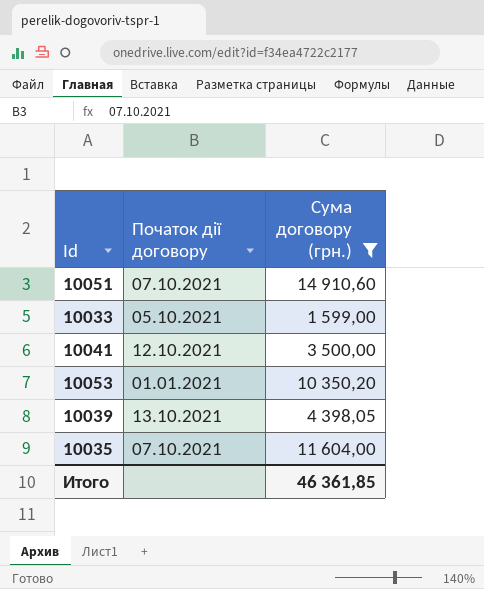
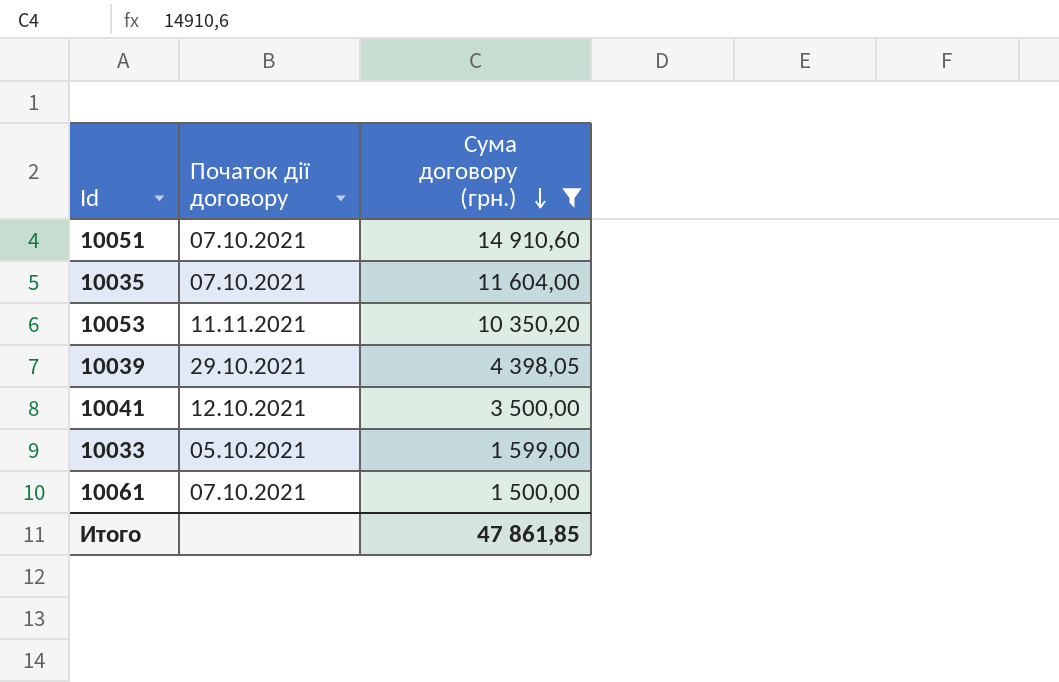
row order: none -> Сума договору (грн.) descending
10053 | Початок дії договору: 01.01.2021 -> 11.11.2021
10039 | Початок дії договору: 13.10.2021 -> 29.10.2021
row 10061: none -> 07.10.2021 | 1 500,00
Итого | Сума договору (грн.): 46 361,85 -> 47 861,85

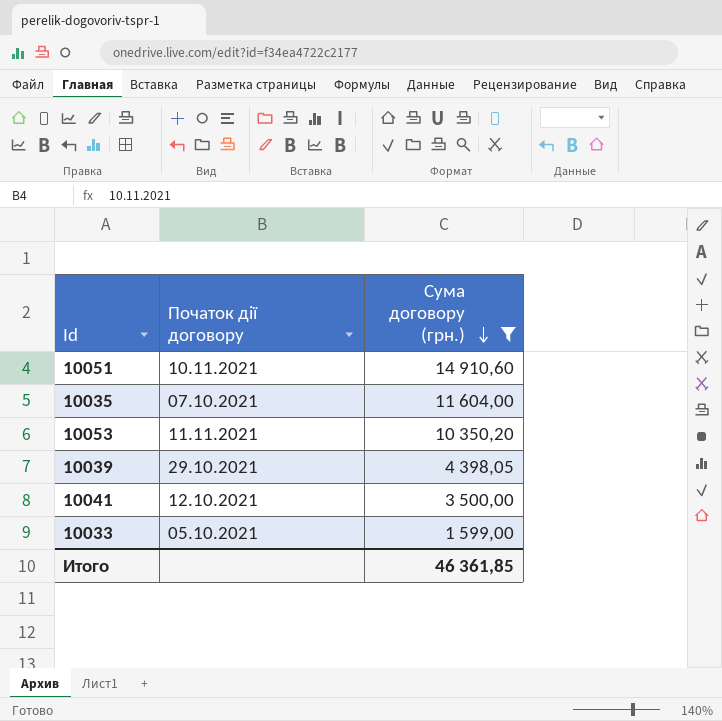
row 10061: 07.10.2021 | 1 500,00 -> none
10051 | Початок дії договору: 07.10.2021 -> 10.11.2021
Итого | Сума договору (грн.): 47 861,85 -> 46 361,85

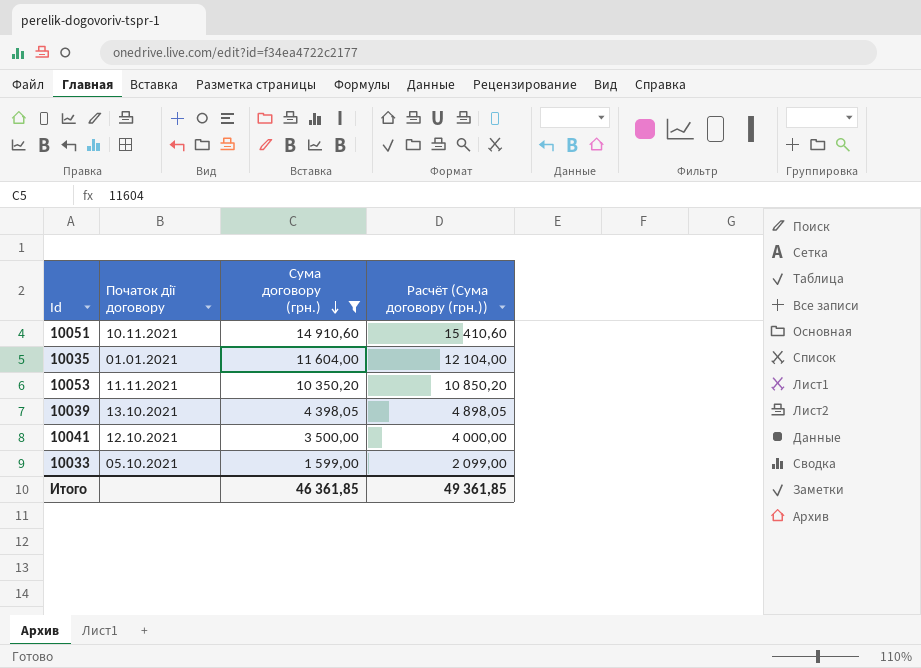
column Расчёт (Сума договору (грн.)) | formula: none -> [Сума договору (грн.)] + 500
10035 | Початок дії договору: 07.10.2021 -> 01.01.2021
10039 | Початок дії договору: 29.10.2021 -> 13.10.2021

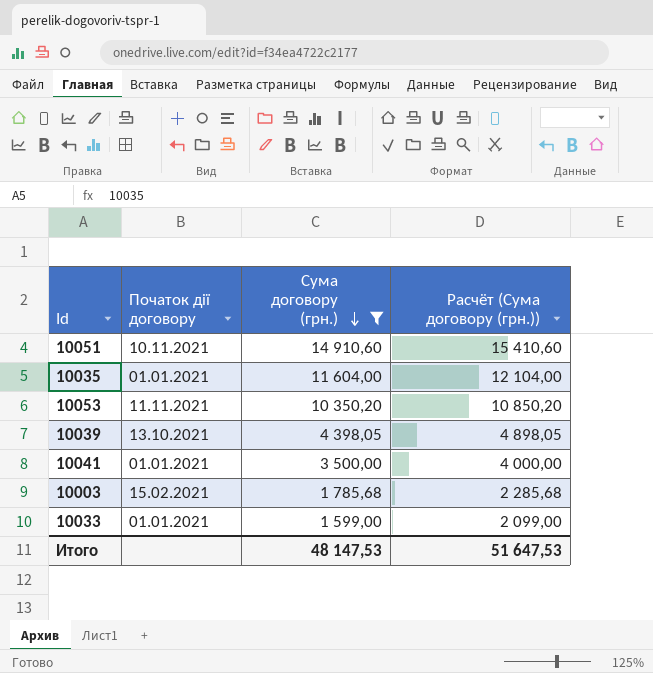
10041 | Початок дії договору: 12.10.2021 -> 01.01.2021
row 10003: none -> 15.02.2021 | 1 785,68 | 2 285,68
10033 | Початок дії договору: 05.10.2021 -> 01.01.2021
Итого | Сума договору (грн.): 46 361,85 -> 48 147,53
Итого | Расчёт (Сума договору (грн.)): 49 361,85 -> 51 647,53

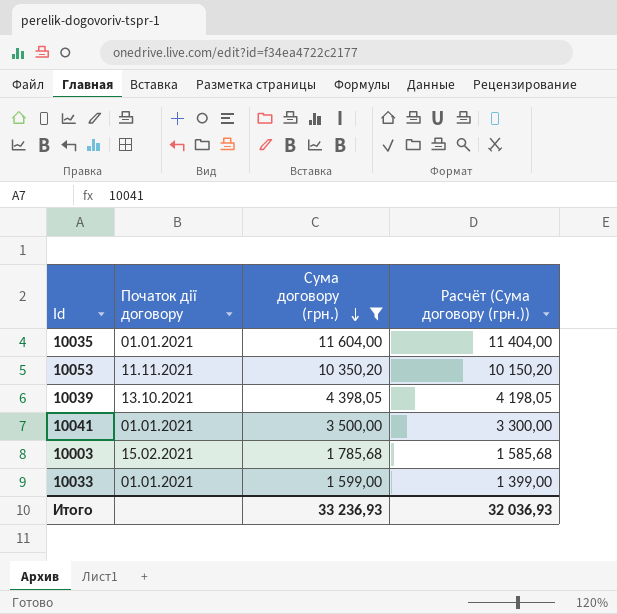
column Расчёт (Сума договору (грн.)) | formula: [Сума договору (грн.)] + 500 -> [Сума договору (грн.)] - 200
row 10051: 10.11.2021 | 14 910,60 | 15 410,60 -> none
Итого | Сума договору (грн.): 48 147,53 -> 33 236,93
Итого | Расчёт (Сума договору (грн.)): 51 647,53 -> 32 036,93

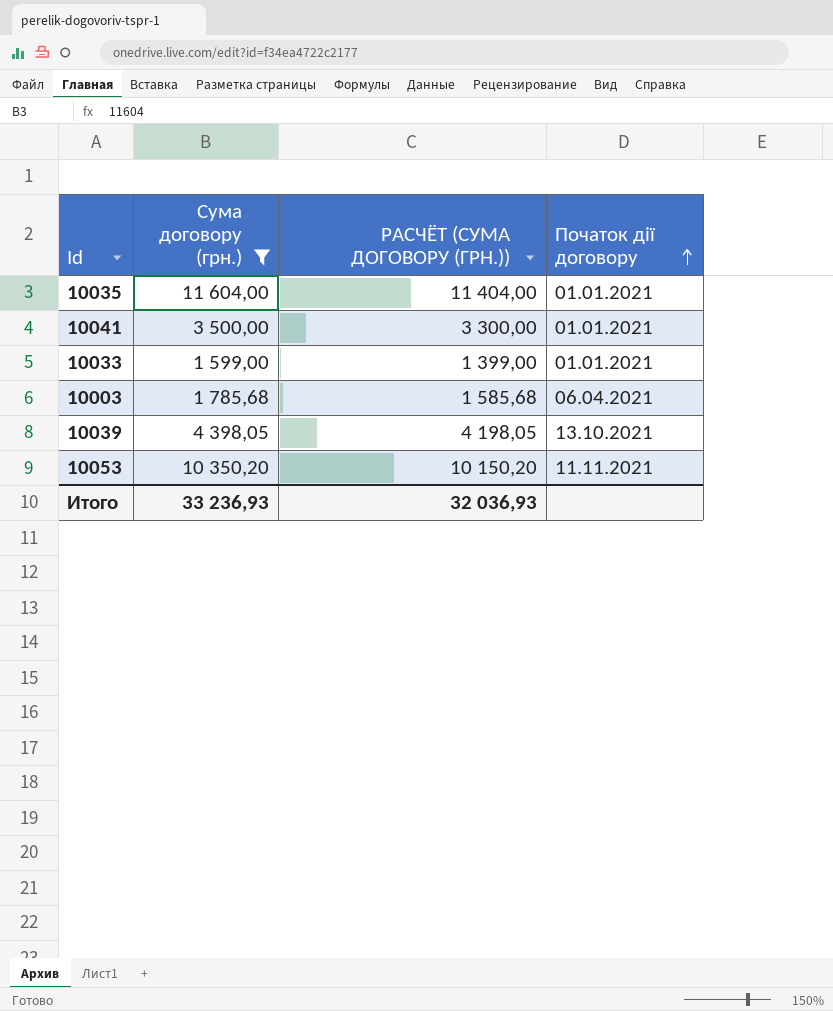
row order: Сума договору (грн.) descending -> Початок дії договору ascending
column name: Расчёт (Сума договору (грн.)) -> РАСЧЁТ (СУМА ДОГОВОРУ (ГРН.))
column Початок дії договору | position: 2 -> 4
10003 | Початок дії договору: 15.02.2021 -> 06.04.2021

